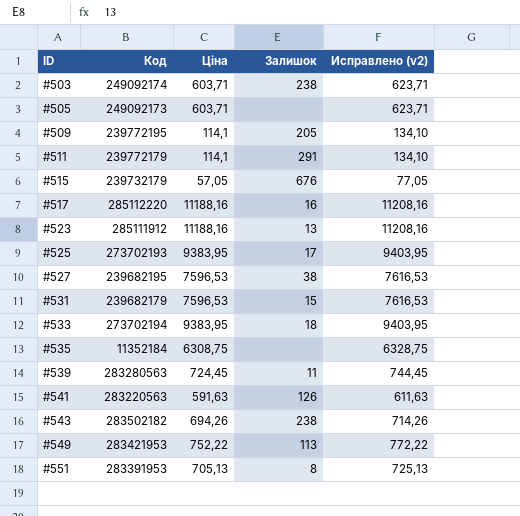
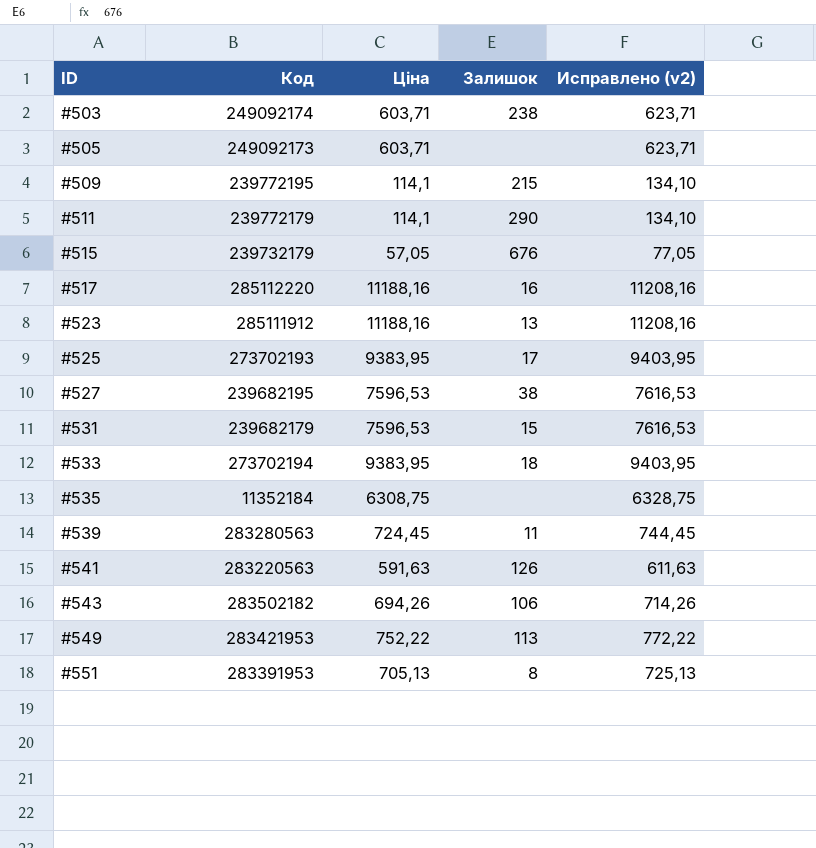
#509 | Залишок: 205 -> 215
#511 | Залишок: 291 -> 290
#543 | Залишок: 238 -> 106

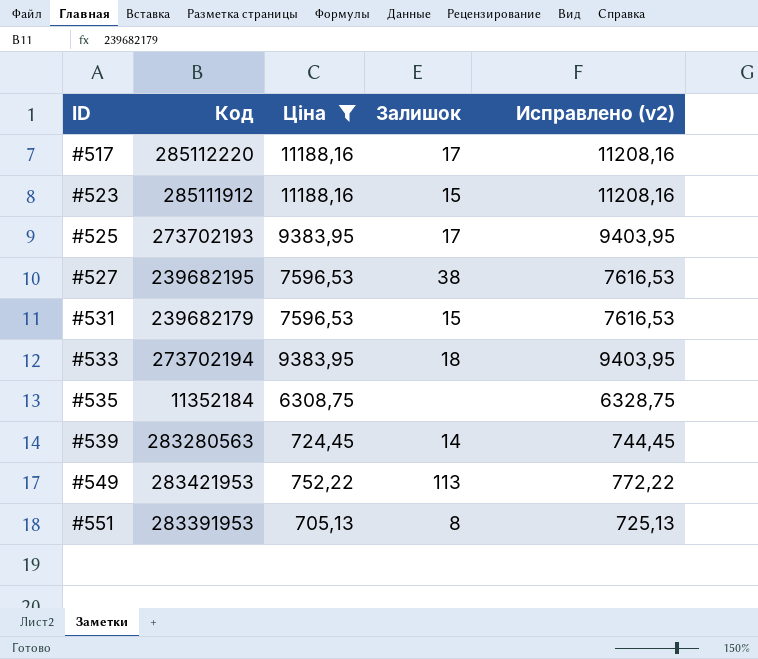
filter: none -> Ціна >= 705,13
#517 | Залишок: 16 -> 17
#523 | Залишок: 13 -> 15
#539 | Залишок: 11 -> 14

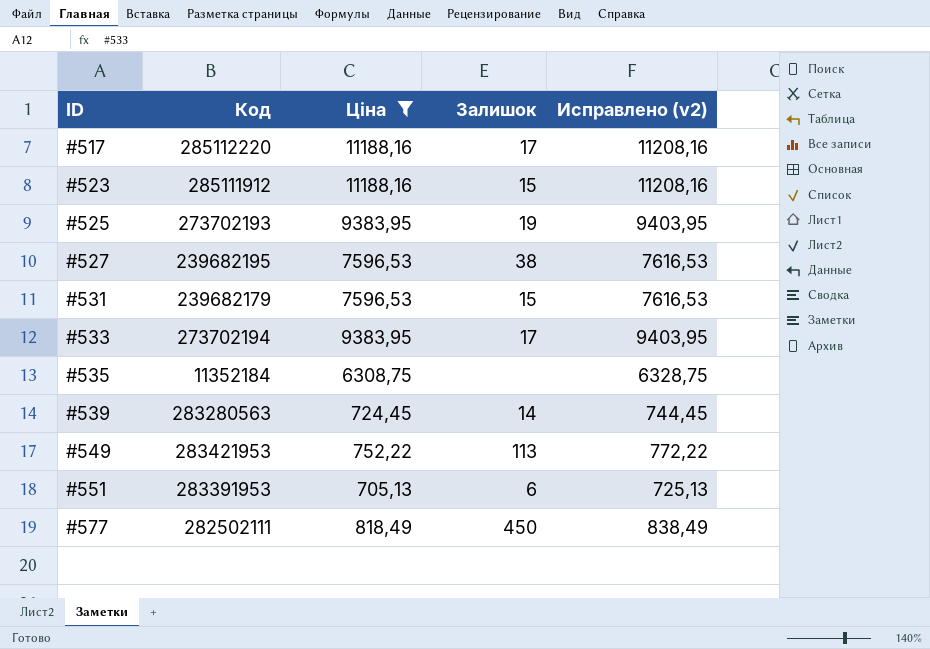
#525 | Залишок: 17 -> 19
#533 | Залишок: 18 -> 17
#551 | Залишок: 8 -> 6
row #577: none -> 282502111 | 818,49 | 450 | 838,49

